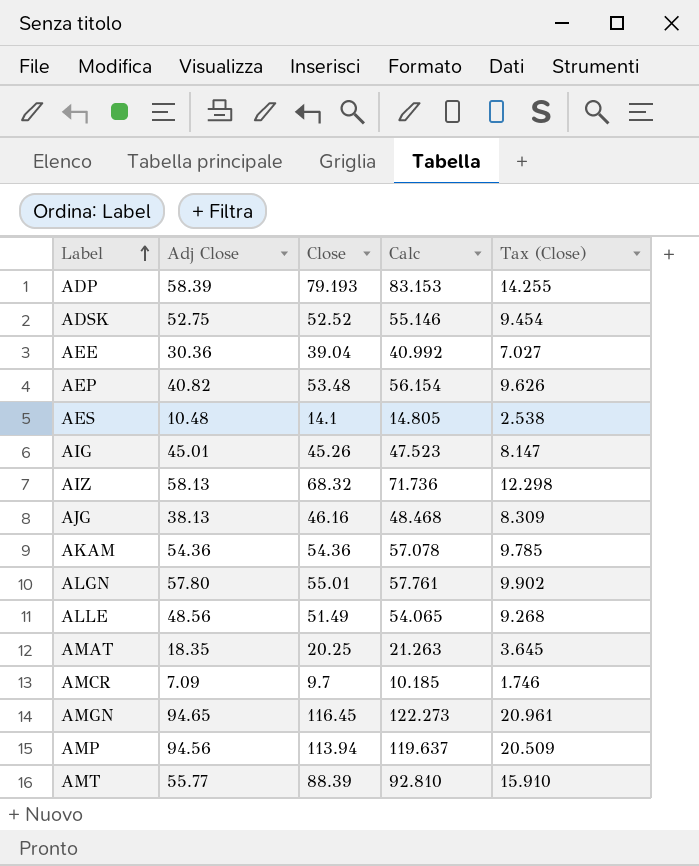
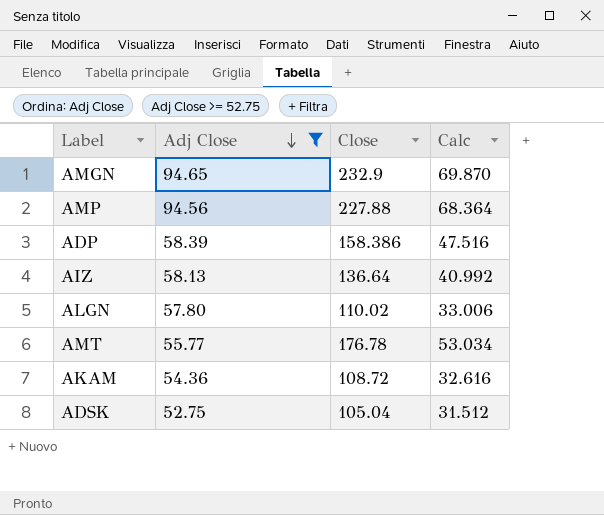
filter: none -> Adj Close >= 52.75
row order: Label ascending -> Adj Close descending
column Tax (Close) | formula: [Close] * 0.18 -> none
column Calc | formula: [Close] * 1.05 -> [Close] * 0.3
AMGN | Close: 116.45 -> 232.9
AMP | Close: 113.94 -> 227.88
ADP | Close: 79.193 -> 158.386
AIZ | Close: 68.32 -> 136.64
ALGN | Close: 55.01 -> 110.02
AMT | Close: 88.39 -> 176.78
AKAM | Close: 54.36 -> 108.72
ADSK | Close: 52.52 -> 105.04

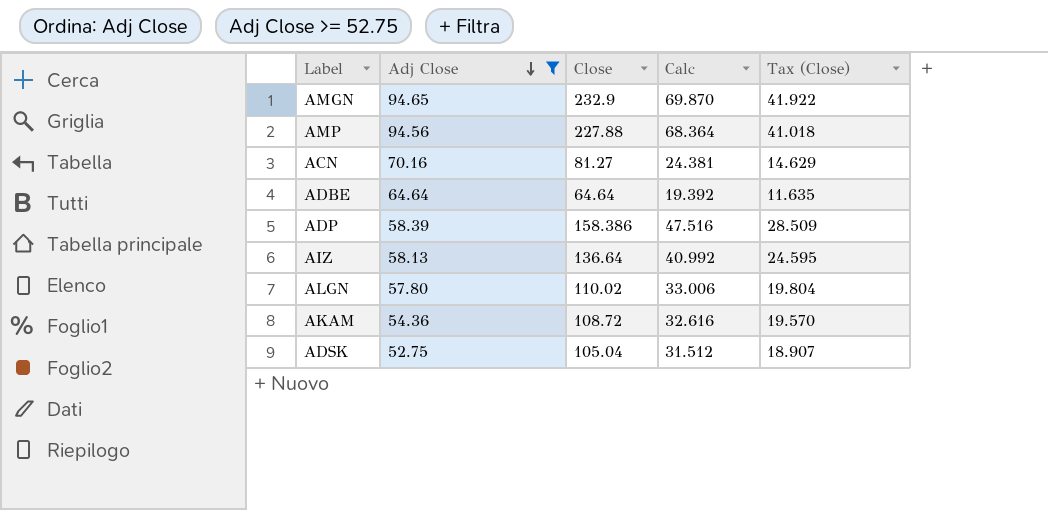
column Tax (Close) | formula: none -> [Close] * 0.18
row AMT: 55.77 | 176.78 | 53.034 -> none
row ACN: none -> 70.16 | 81.27 | 24.381 | 14.629
row ADBE: none -> 64.64 | 64.64 | 19.392 | 11.635

